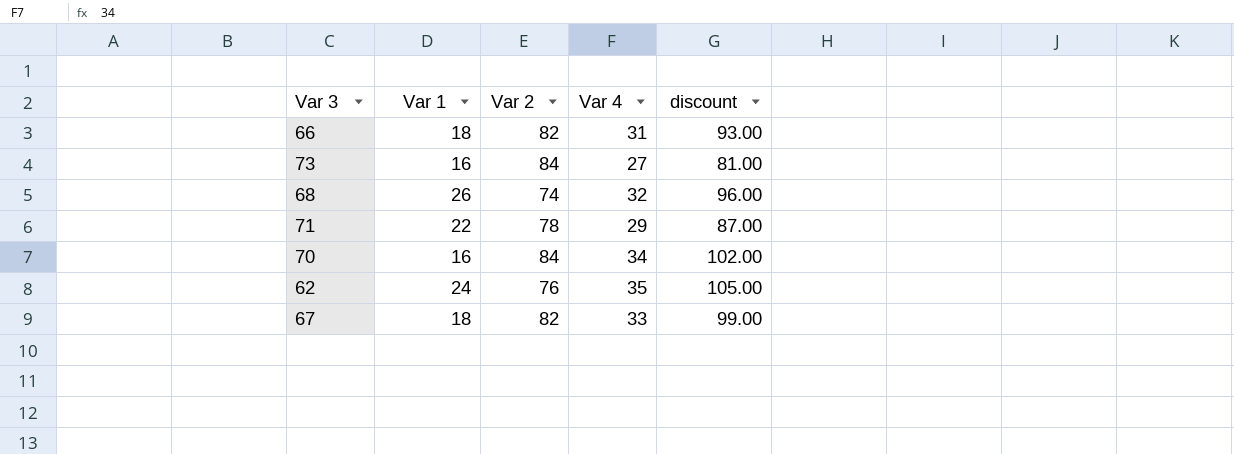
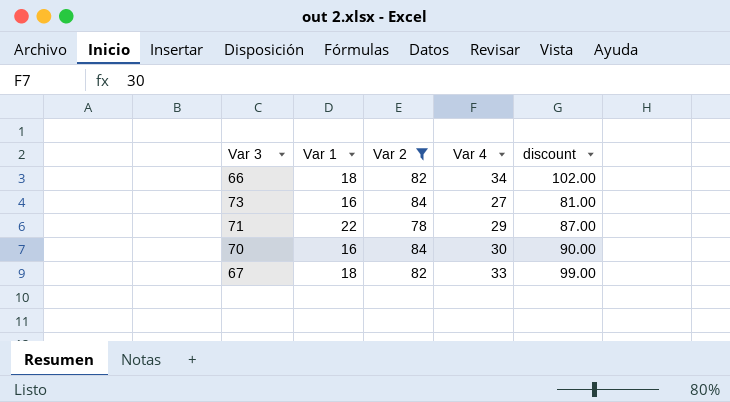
filter: none -> Var 2 >= 78
66 | Var 4: 31 -> 34
66 | discount: 93.00 -> 102.00
70 | Var 4: 34 -> 30
70 | discount: 102.00 -> 90.00

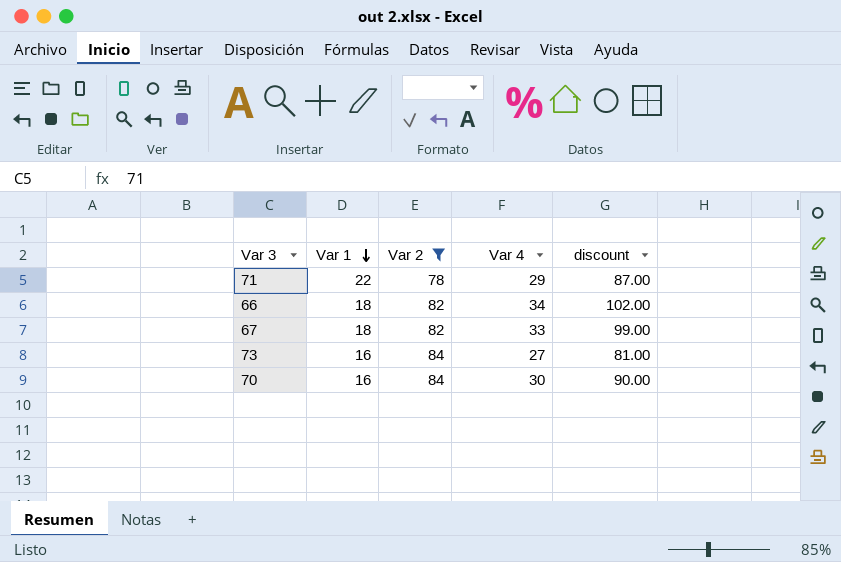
row order: none -> Var 1 descending

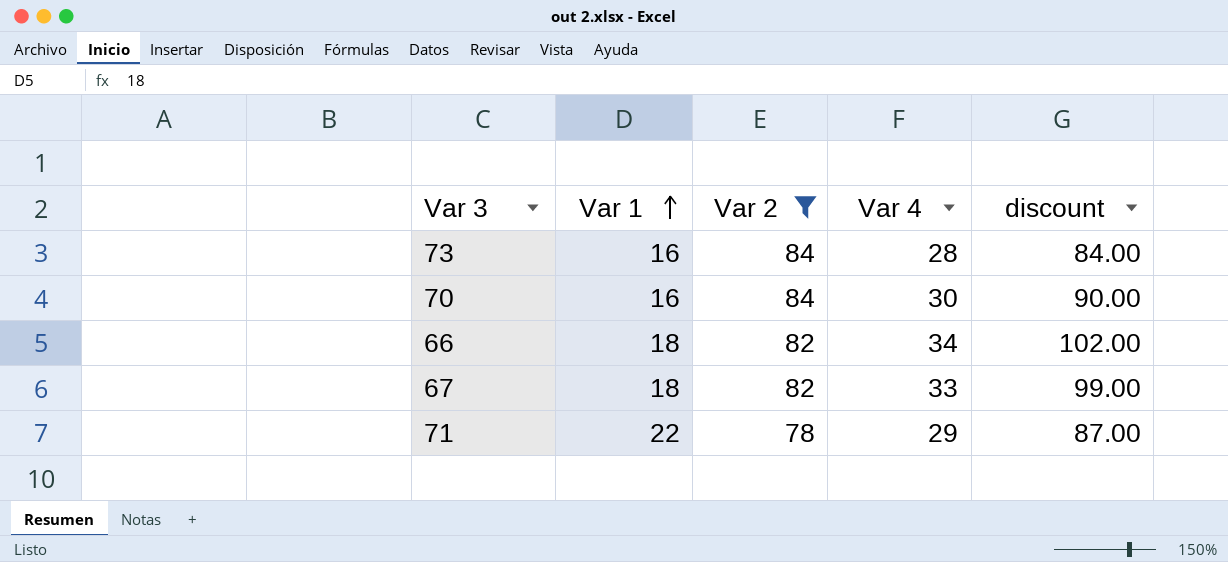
row order: Var 1 descending -> Var 1 ascending
73 | Var 4: 27 -> 28
73 | discount: 81.00 -> 84.00

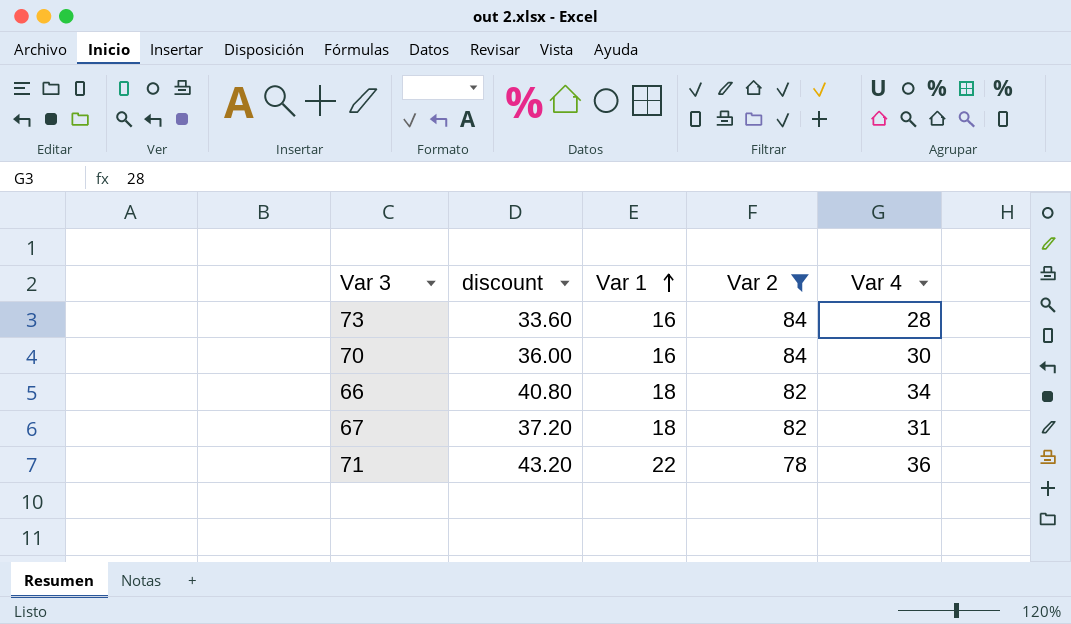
column discount | formula: [Var 4] * 3 -> [Var 4] * 1.2
column discount | position: 5 -> 2
67 | Var 4: 33 -> 31
71 | Var 4: 29 -> 36

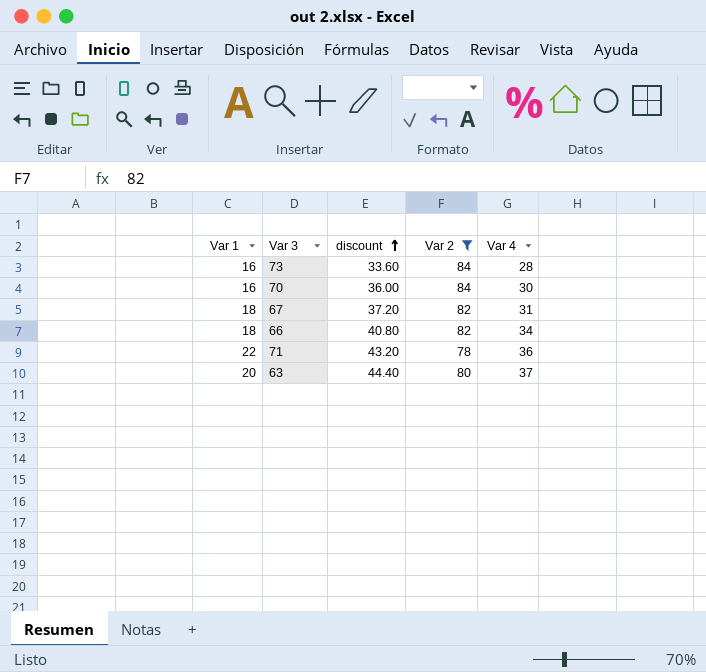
row order: Var 1 ascending -> discount ascending
column Var 1 | position: 3 -> 1
row 63: none -> 20 | 44.40 | 80 | 37

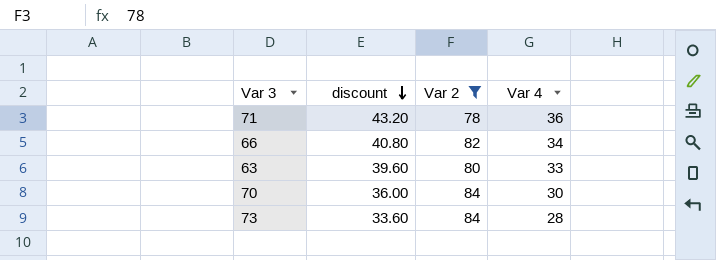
row order: discount ascending -> discount descending
column Var 1 | position: 1 -> none
row 67: 18 | 37.20 | 82 | 31 -> none
63 | discount: 44.40 -> 39.60
63 | Var 4: 37 -> 33

